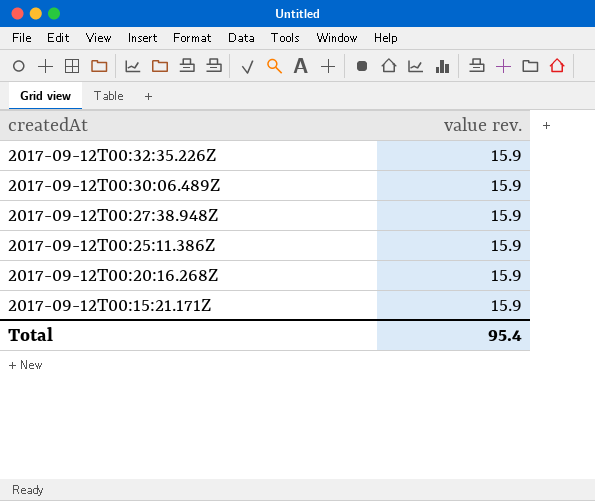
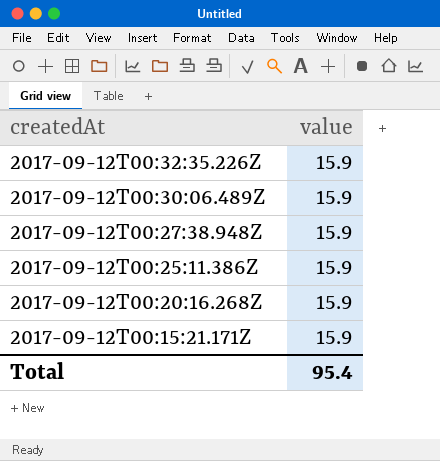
column name: value rev. -> value

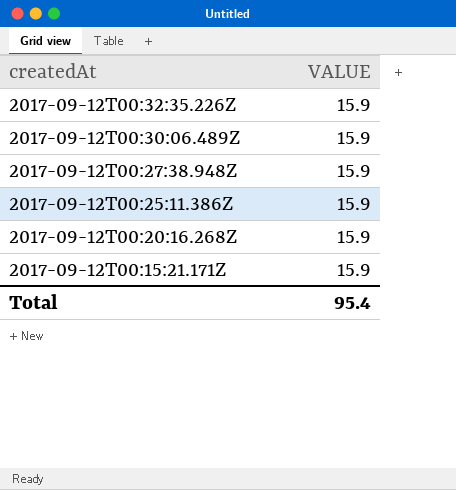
column name: value -> VALUE

